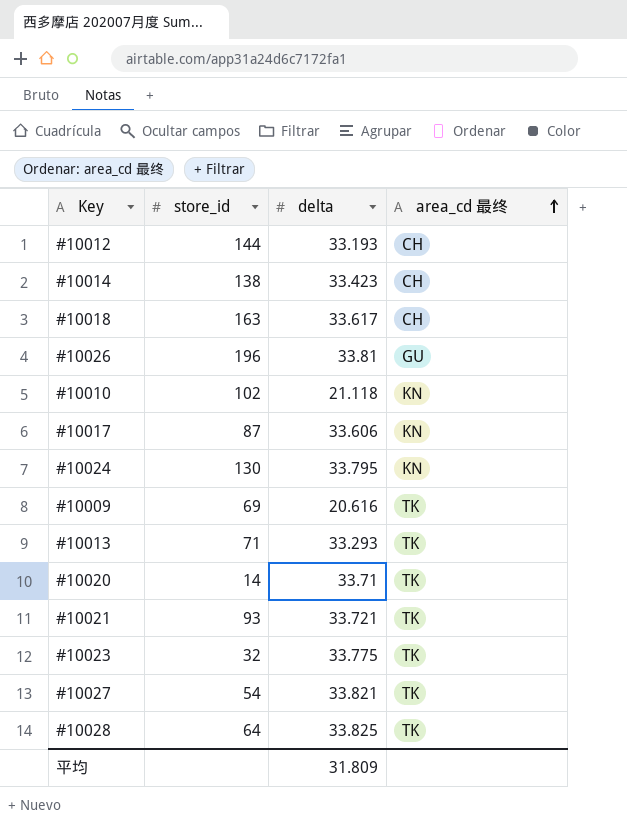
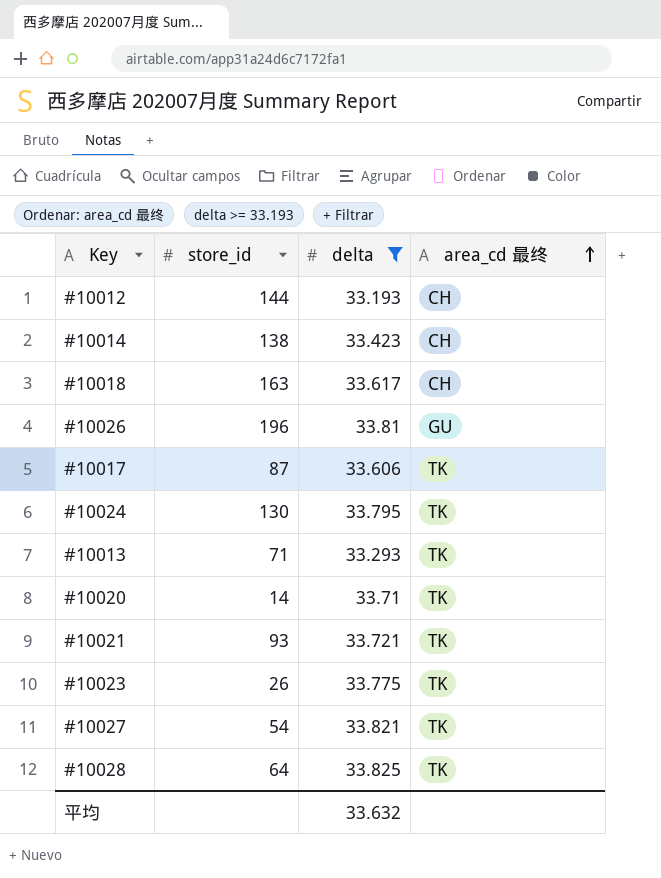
filter: none -> delta >= 33.193
#10017 | area_cd 最终: KN -> TK
#10024 | area_cd 最终: KN -> TK
#10023 | store_id: 32 -> 26
平均 | delta: 31.809 -> 33.632

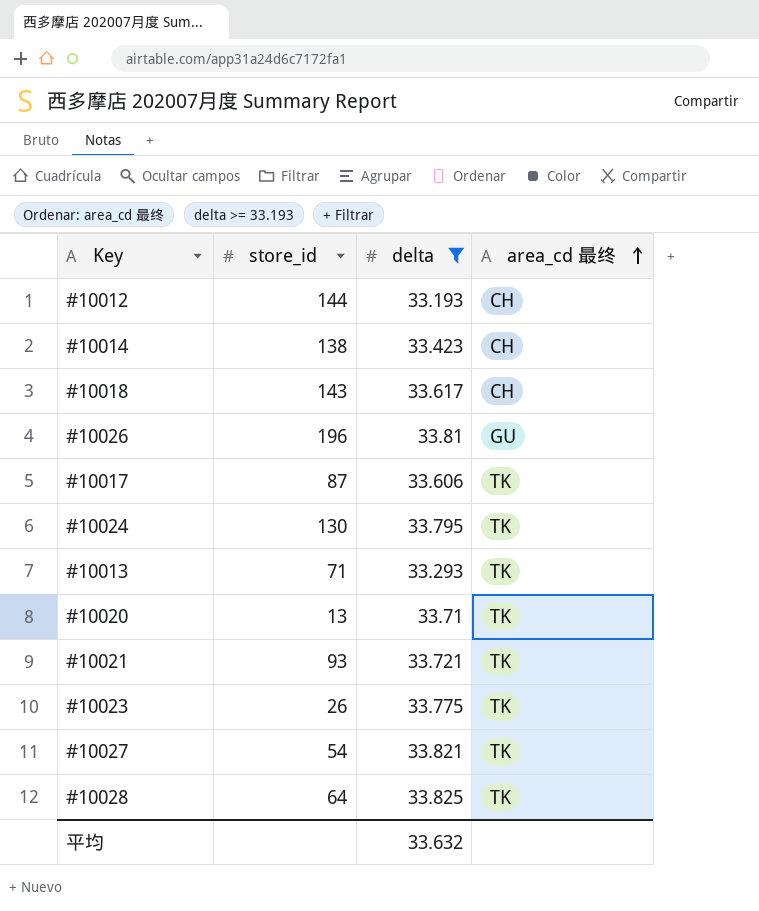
#10018 | store_id: 163 -> 143
#10020 | store_id: 14 -> 13

